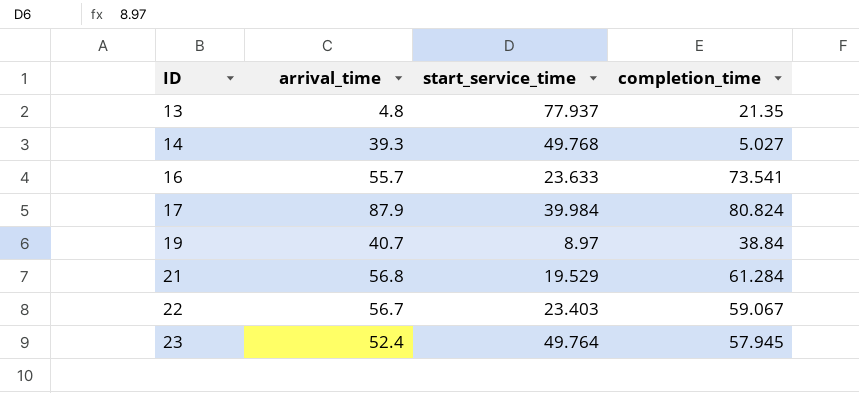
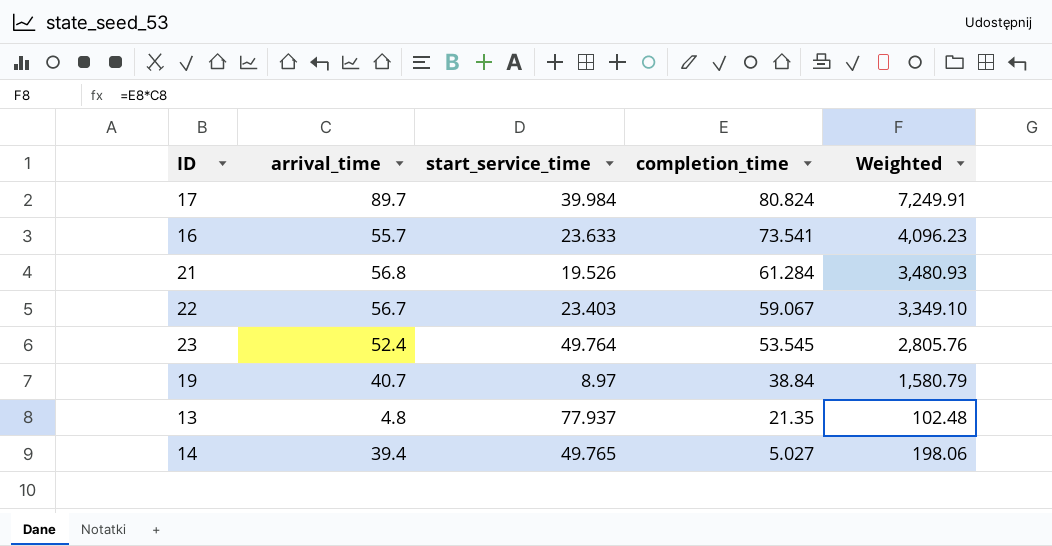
row order: ID ascending -> completion_time descending
column Weighted | formula: none -> [arrival_time] * [completion_time]
17 | arrival_time: 87.9 -> 89.7
21 | start_service_time: 19.529 -> 19.526
23 | completion_time: 57.945 -> 53.545
14 | arrival_time: 39.3 -> 39.4
14 | start_service_time: 49.768 -> 49.765

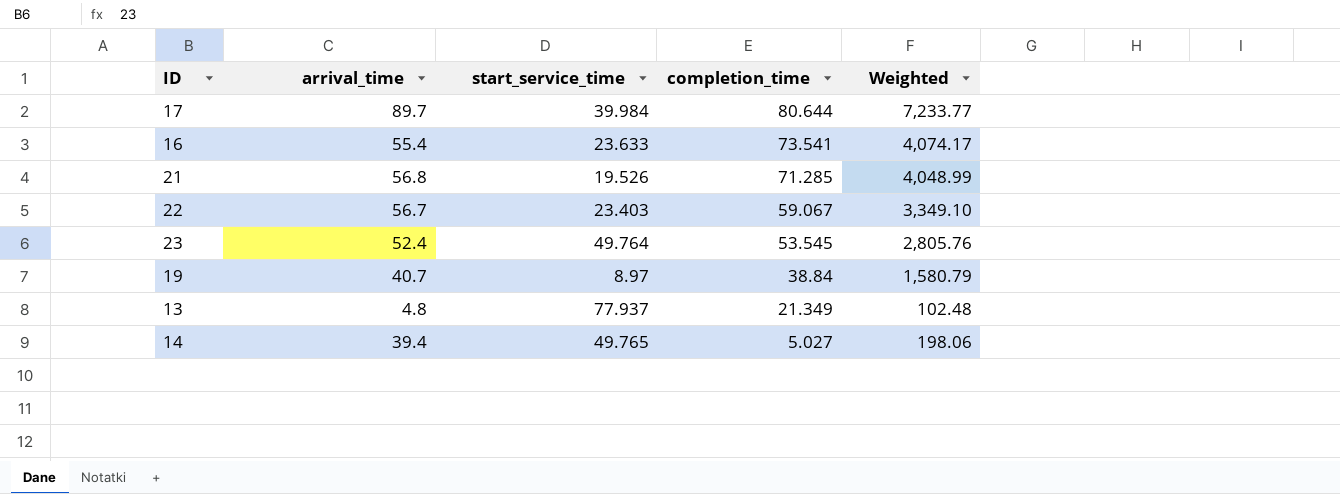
17 | completion_time: 80.824 -> 80.644
17 | Weighted: 7,249.91 -> 7,233.77
16 | arrival_time: 55.7 -> 55.4
16 | Weighted: 4,096.23 -> 4,074.17
21 | completion_time: 61.284 -> 71.285
21 | Weighted: 3,480.93 -> 4,048.99
13 | completion_time: 21.35 -> 21.349

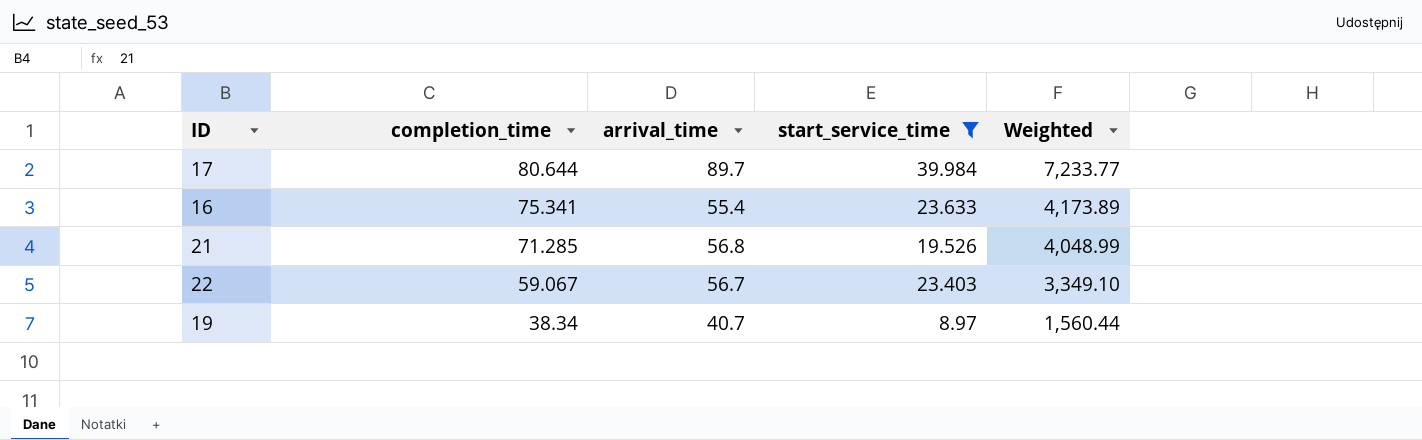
filter: none -> start_service_time <= 39.984
column completion_time | position: 4 -> 2
16 | completion_time: 73.541 -> 75.341
16 | Weighted: 4,074.17 -> 4,173.89
19 | completion_time: 38.84 -> 38.34
19 | Weighted: 1,580.79 -> 1,560.44

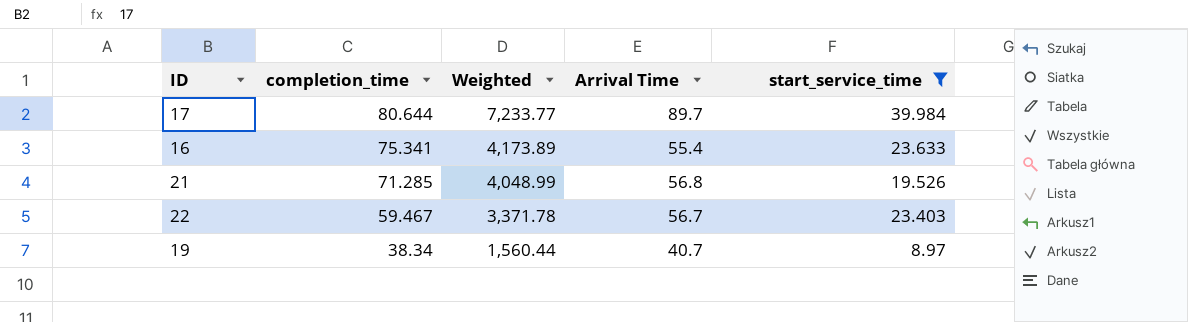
column Weighted | position: 5 -> 3
column name: arrival_time -> Arrival Time
22 | completion_time: 59.067 -> 59.467
22 | Weighted: 3,349.10 -> 3,371.78

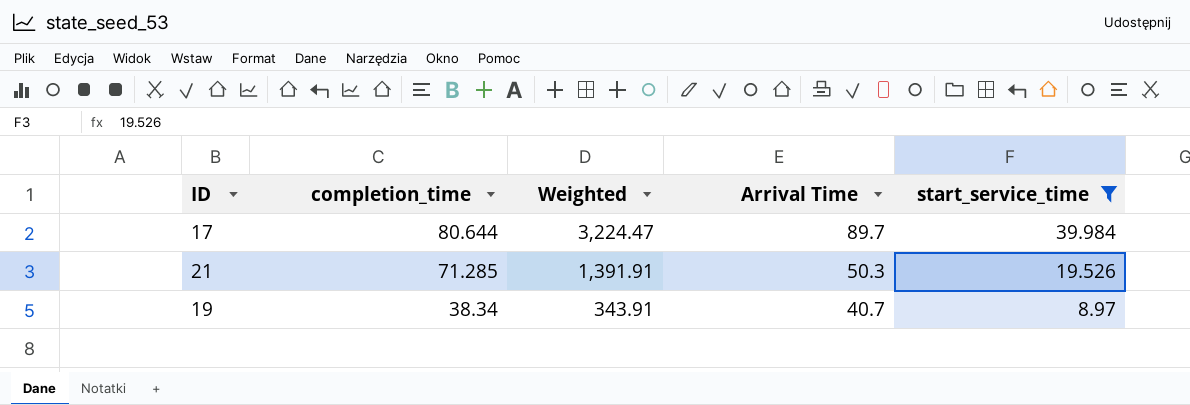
column Weighted | formula: [completion_time] * [Arrival Time] -> [completion_time] * [start_service_time]
row 16: 75.341 | 4,173.89 | 55.4 | 23.633 -> none
row 22: 59.467 | 3,371.78 | 56.7 | 23.403 -> none
21 | Arrival Time: 56.8 -> 50.3

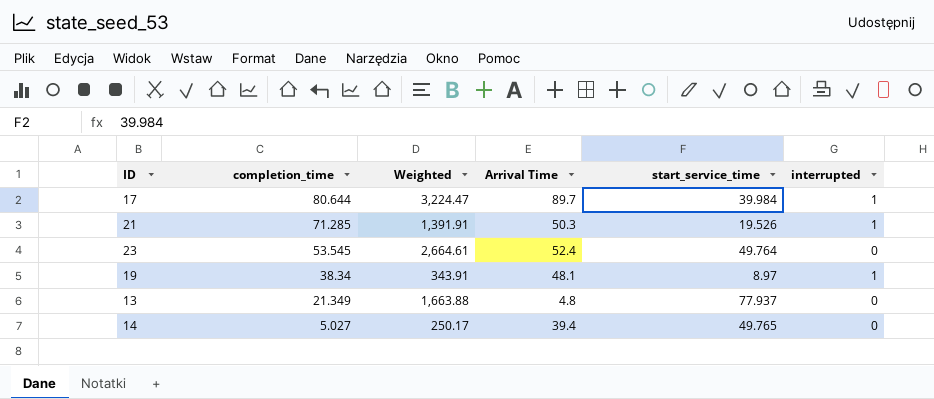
filter: start_service_time <= 39.984 -> none
column interrupted | position: none -> 6
19 | Arrival Time: 40.7 -> 48.1

